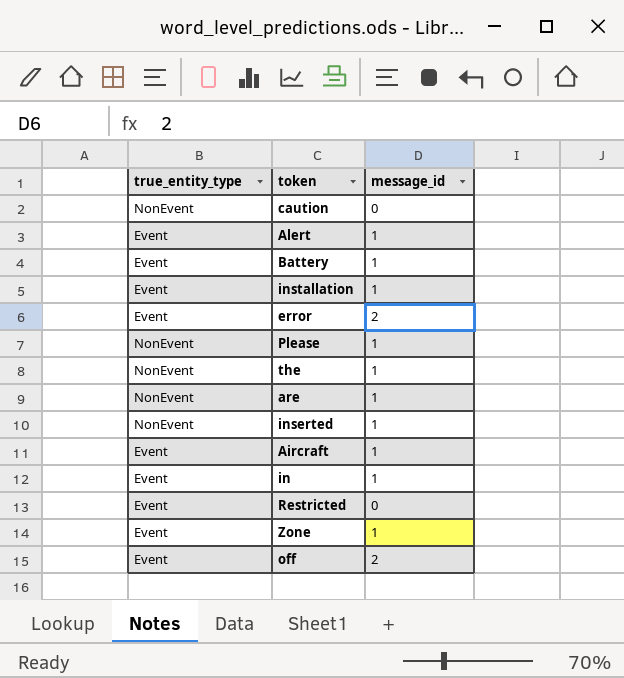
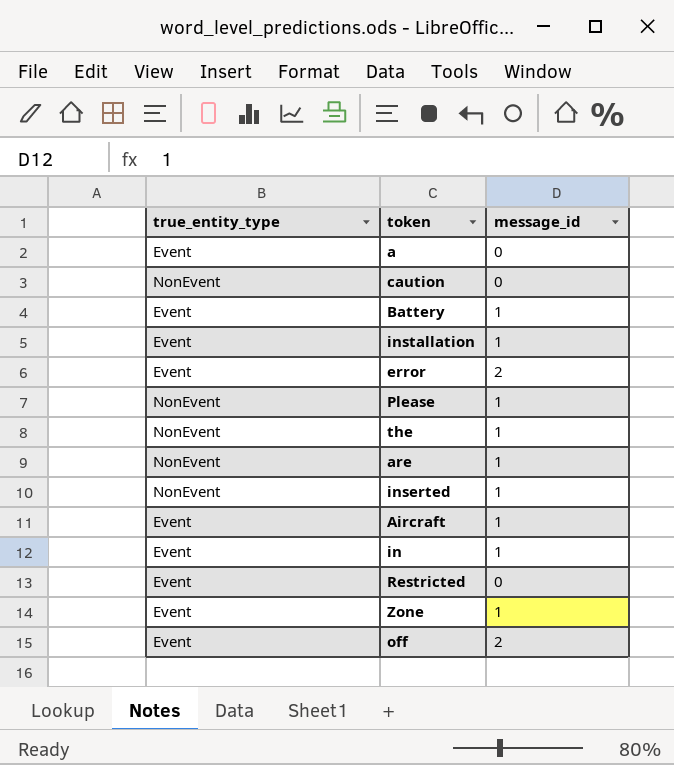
row Alert: Event | 1 -> none
row a: none -> Event | 0

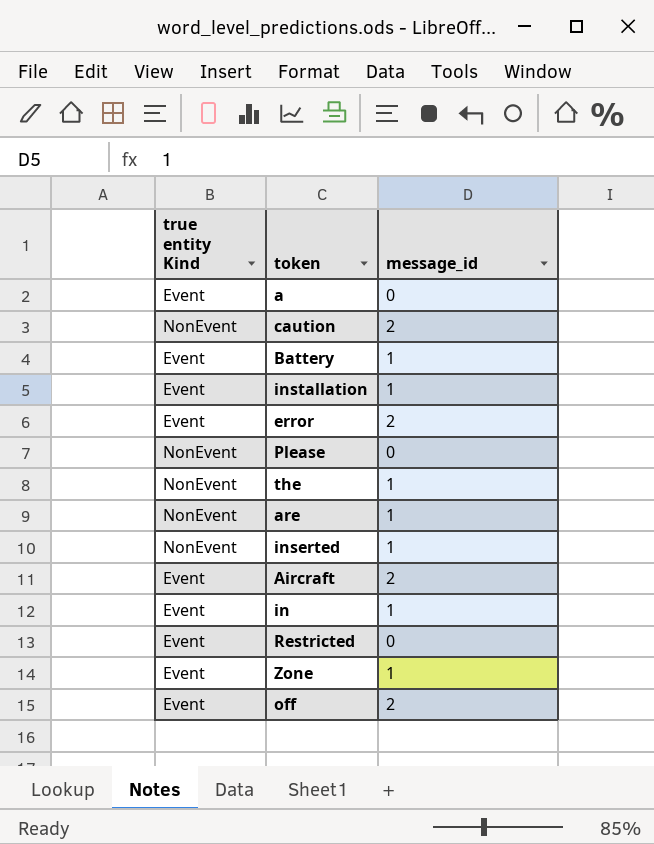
column name: true_entity_type -> true entity Kind
caution | message_id: 0 -> 2
Please | message_id: 1 -> 0
Aircraft | message_id: 1 -> 2

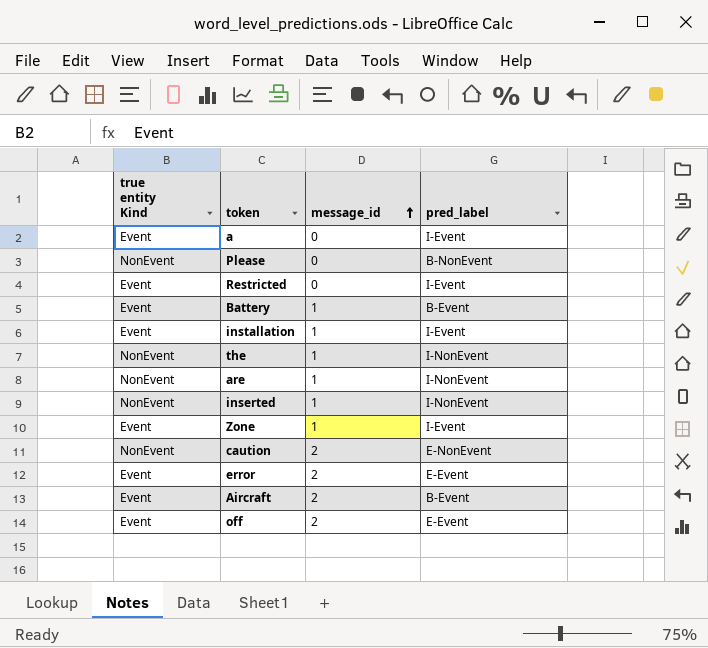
row order: none -> message_id ascending
column pred_label | position: none -> 4
row in: Event | 1 -> none

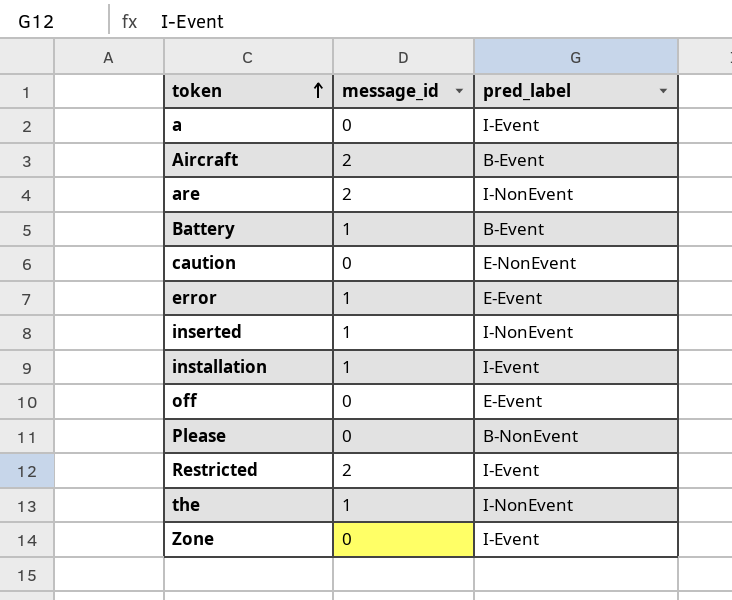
row order: message_id ascending -> token ascending
column true entity Kind | position: 1 -> none
are | message_id: 1 -> 2
caution | message_id: 2 -> 0
error | message_id: 2 -> 1
off | message_id: 2 -> 0
Restricted | message_id: 0 -> 2
Zone | message_id: 1 -> 0

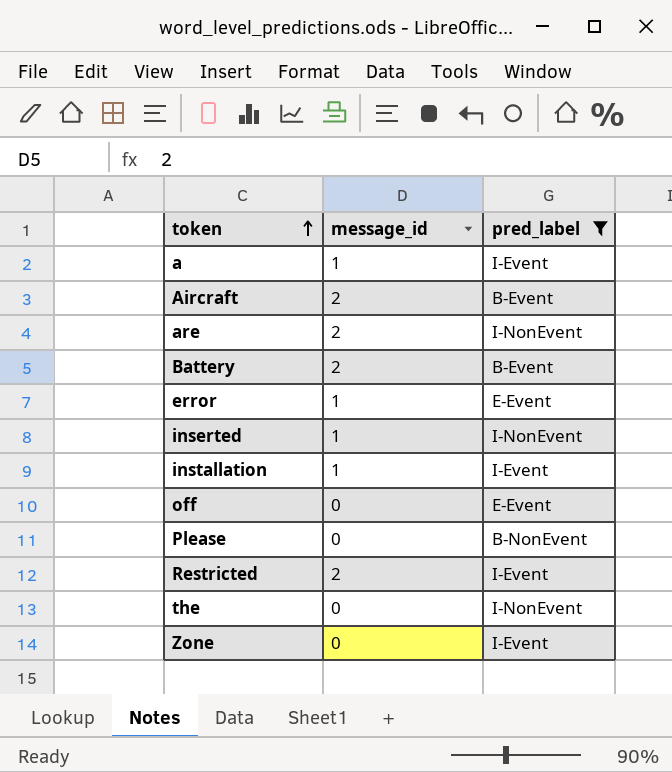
filter: none -> pred_label != E-NonEvent
a | message_id: 0 -> 1
Battery | message_id: 1 -> 2
the | message_id: 1 -> 0

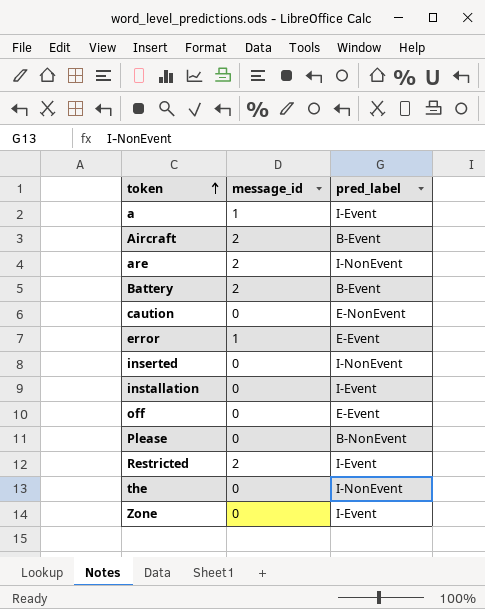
filter: pred_label != E-NonEvent -> none
inserted | message_id: 1 -> 0
installation | message_id: 1 -> 0

